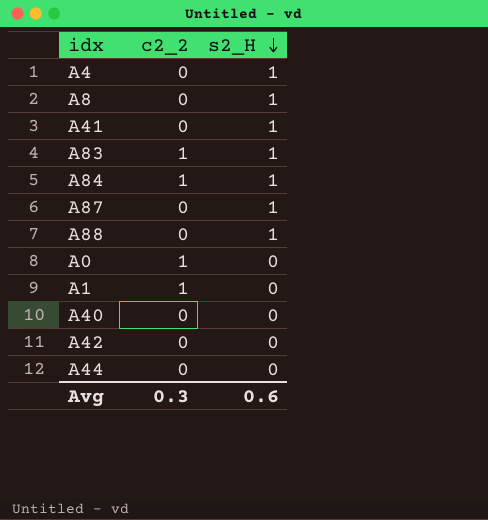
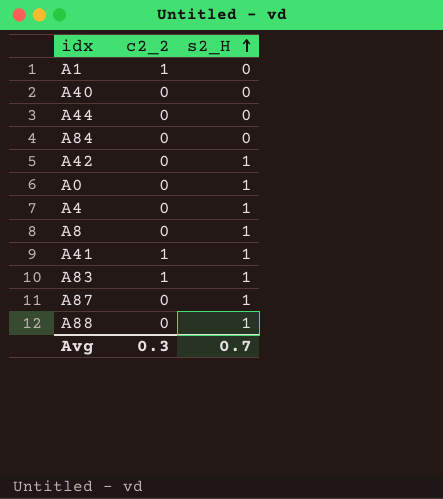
row order: s2_H descending -> s2_H ascending
A84 | c2_2: 1 -> 0
A84 | s2_H: 1 -> 0
A42 | s2_H: 0 -> 1
A0 | c2_2: 1 -> 0
A0 | s2_H: 0 -> 1
A41 | c2_2: 0 -> 1
Avg | s2_H: 0.6 -> 0.7

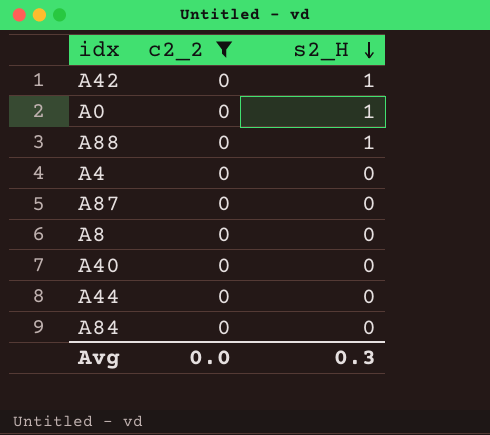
filter: none -> c2_2 = 0
row order: s2_H ascending -> s2_H descending
A4 | s2_H: 1 -> 0
A87 | s2_H: 1 -> 0
A8 | s2_H: 1 -> 0
Avg | c2_2: 0.3 -> 0.0
Avg | s2_H: 0.7 -> 0.3

